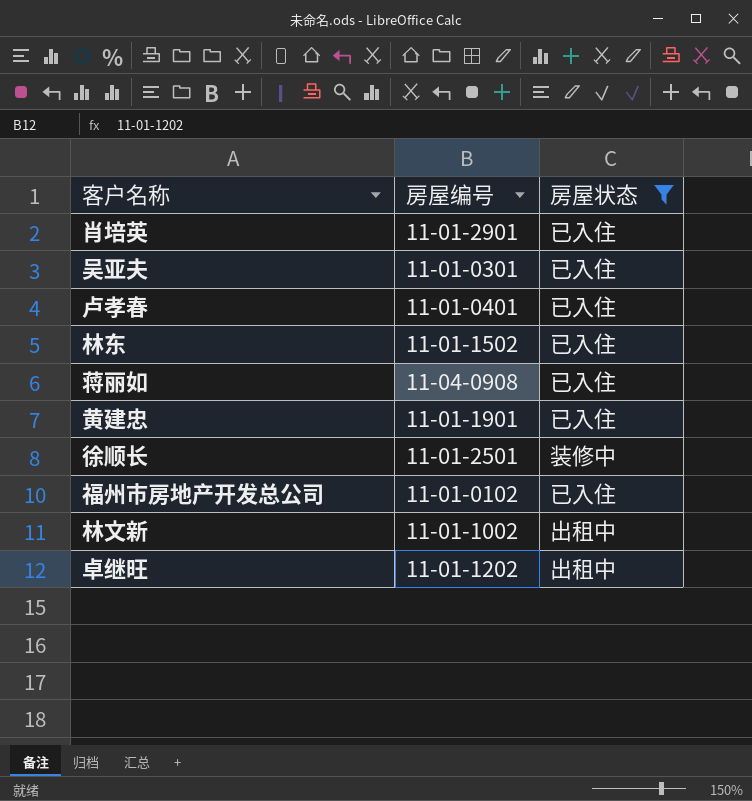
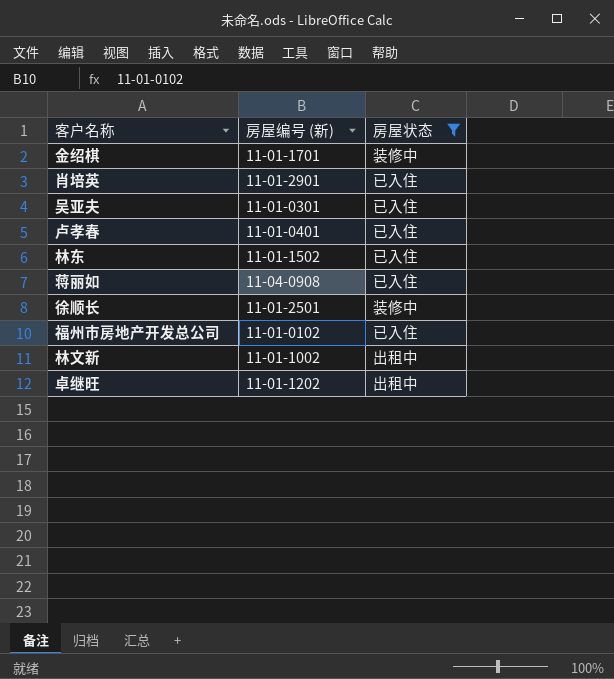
column name: 房屋编号 -> 房屋编号 (新)
row 黄建忠: 11-01-1901 | 已入住 -> none
row 金绍棋: none -> 11-01-1701 | 装修中

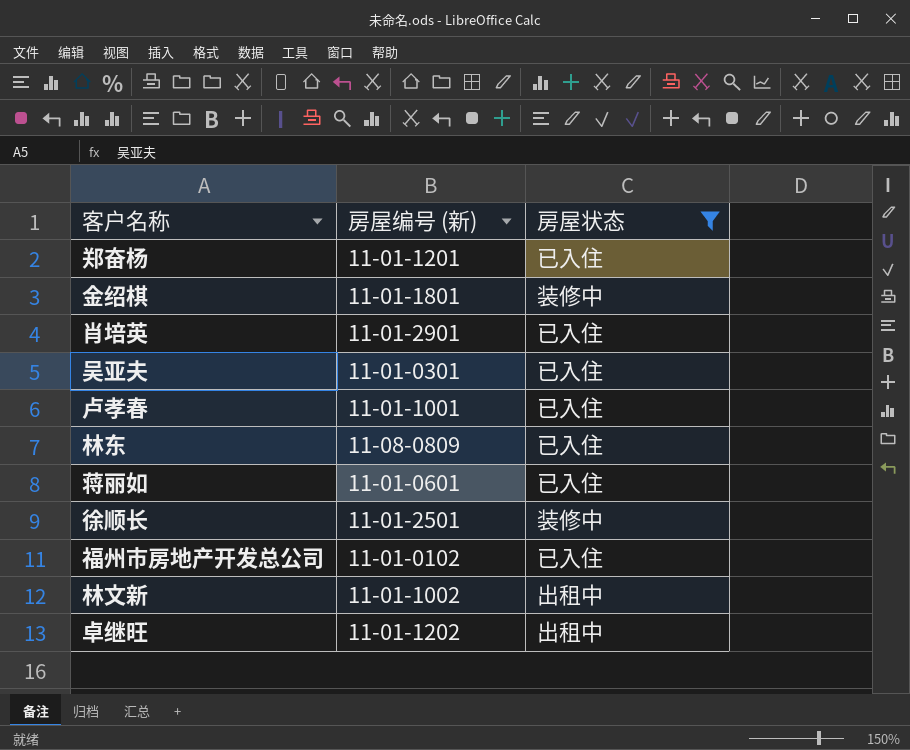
row 郑奋杨: none -> 11-01-1201 | 已入住
金绍棋 | 房屋编号 (新): 11-01-1701 -> 11-01-1801
卢孝春 | 房屋编号 (新): 11-01-0401 -> 11-01-1001
林东 | 房屋编号 (新): 11-01-1502 -> 11-08-0809
蒋丽如 | 房屋编号 (新): 11-04-0908 -> 11-01-0601

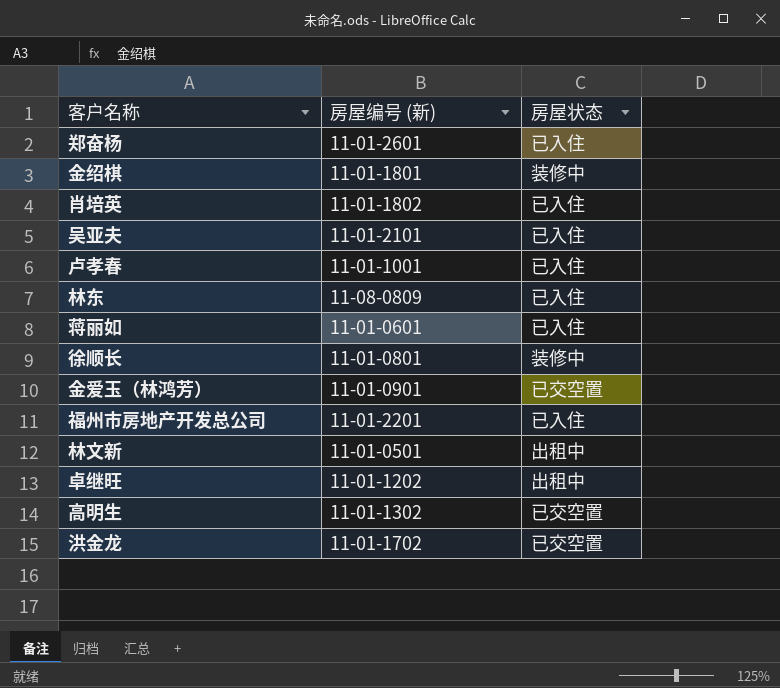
filter: 房屋状态 != 已交空置 -> none
郑奋杨 | 房屋编号 (新): 11-01-1201 -> 11-01-2601
肖培英 | 房屋编号 (新): 11-01-2901 -> 11-01-1802
吴亚夫 | 房屋编号 (新): 11-01-0301 -> 11-01-2101
徐顺长 | 房屋编号 (新): 11-01-2501 -> 11-01-0801
福州市房地产开发总公司 | 房屋编号 (新): 11-01-0102 -> 11-01-2201
林文新 | 房屋编号 (新): 11-01-1002 -> 11-01-0501

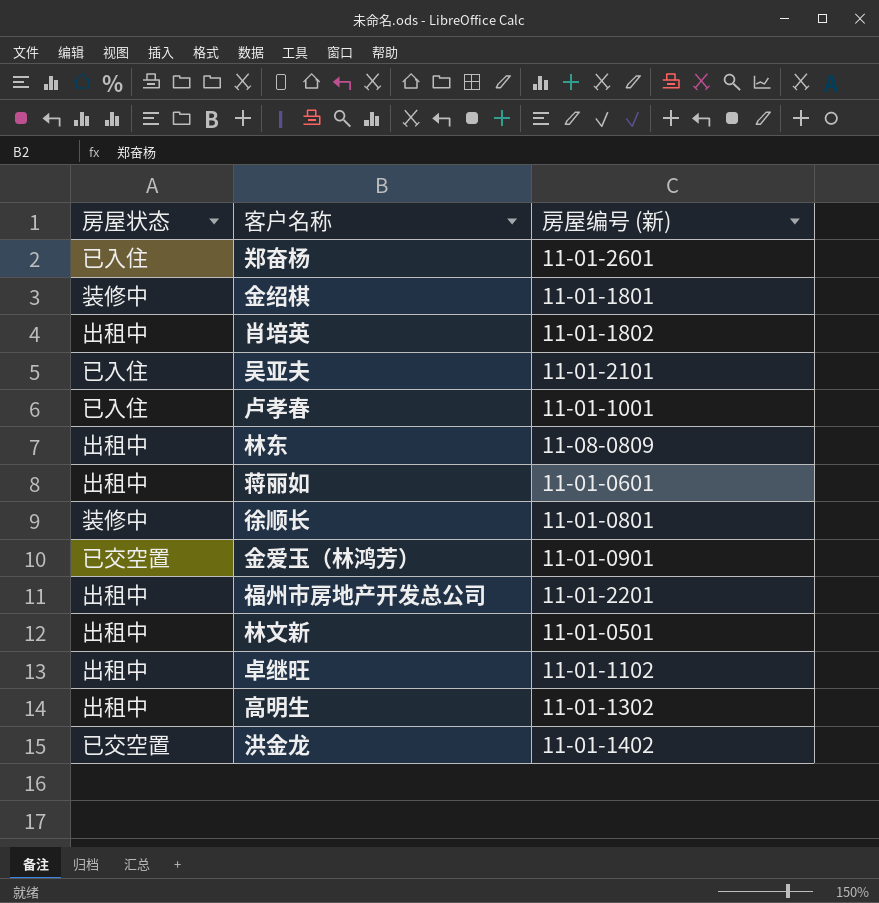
column 房屋状态 | position: 3 -> 1
肖培英 | 房屋状态: 已入住 -> 出租中
林东 | 房屋状态: 已入住 -> 出租中
蒋丽如 | 房屋状态: 已入住 -> 出租中
福州市房地产开发总公司 | 房屋状态: 已入住 -> 出租中
卓继旺 | 房屋编号 (新): 11-01-1202 -> 11-01-1102
高明生 | 房屋状态: 已交空置 -> 出租中
洪金龙 | 房屋编号 (新): 11-01-1702 -> 11-01-1402

